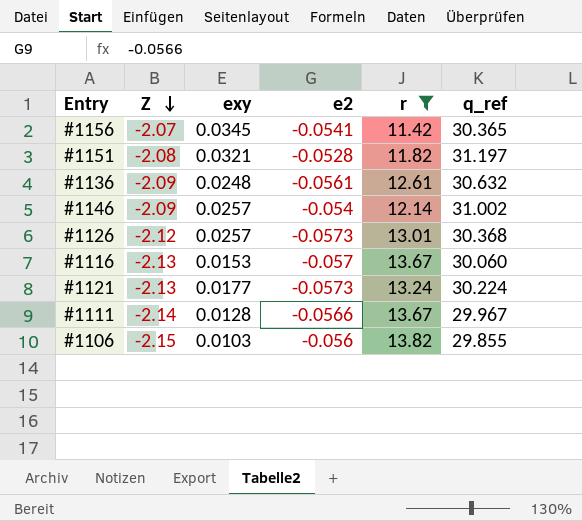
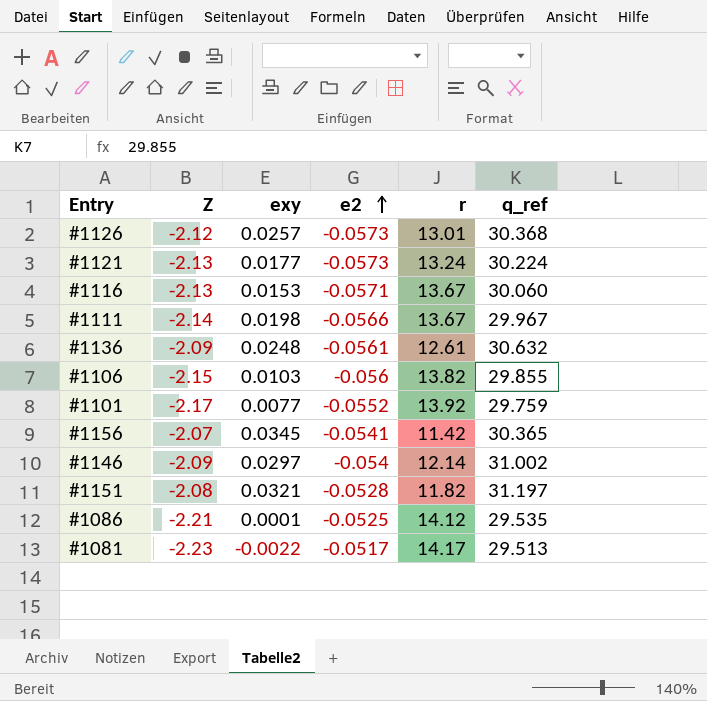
filter: r <= 13.82 -> none
row order: Z descending -> e2 ascending
#1116 | e2: -0.057 -> -0.0571
#1111 | exy: 0.0128 -> 0.0198
#1146 | exy: 0.0257 -> 0.0297

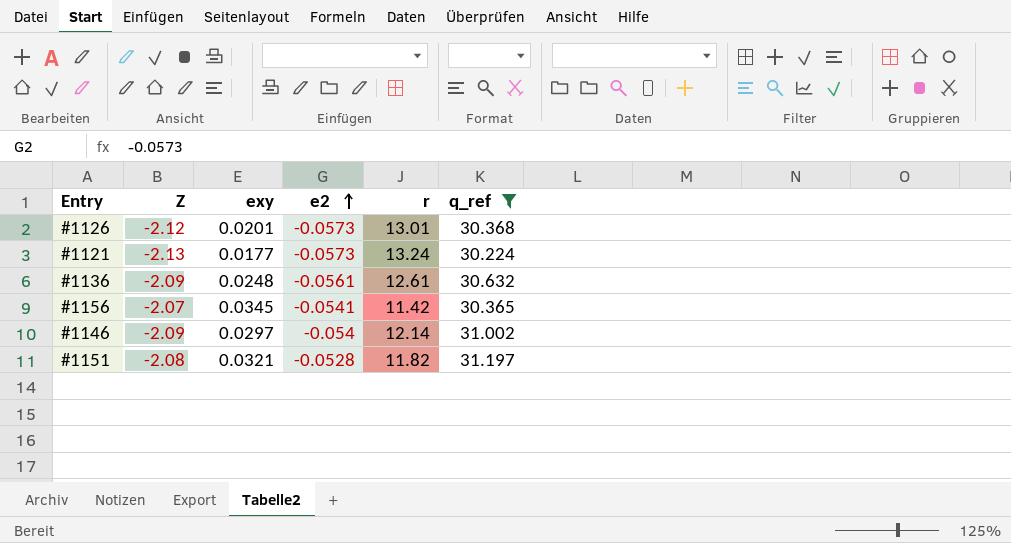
filter: none -> q_ref >= 30.224
#1126 | exy: 0.0257 -> 0.0201

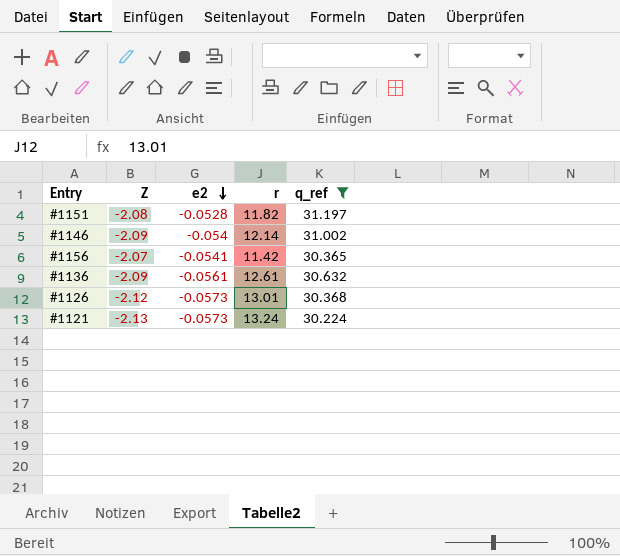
row order: e2 ascending -> e2 descending
column exy | position: 3 -> none

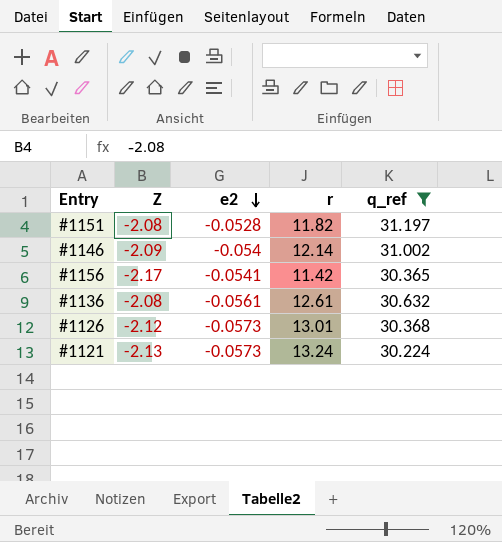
#1156 | Z: -2.07 -> -2.17
#1136 | Z: -2.09 -> -2.08

